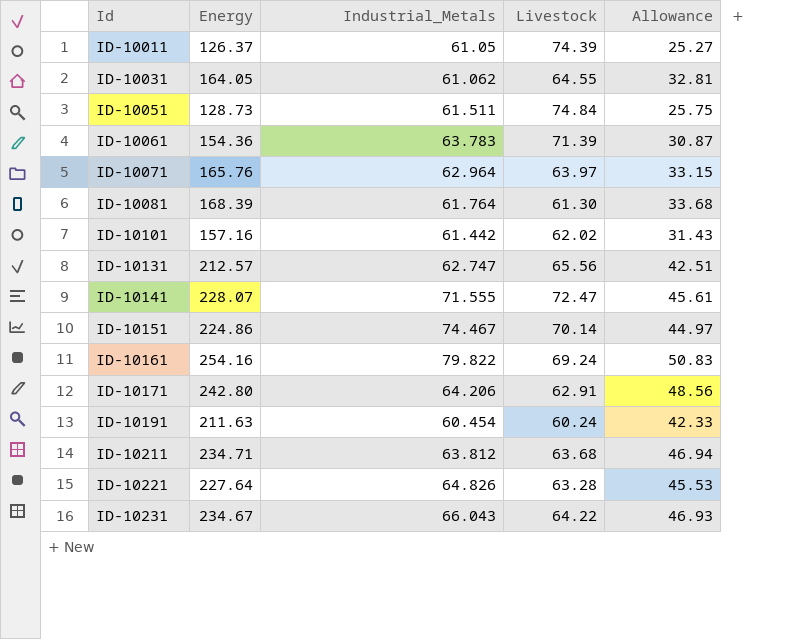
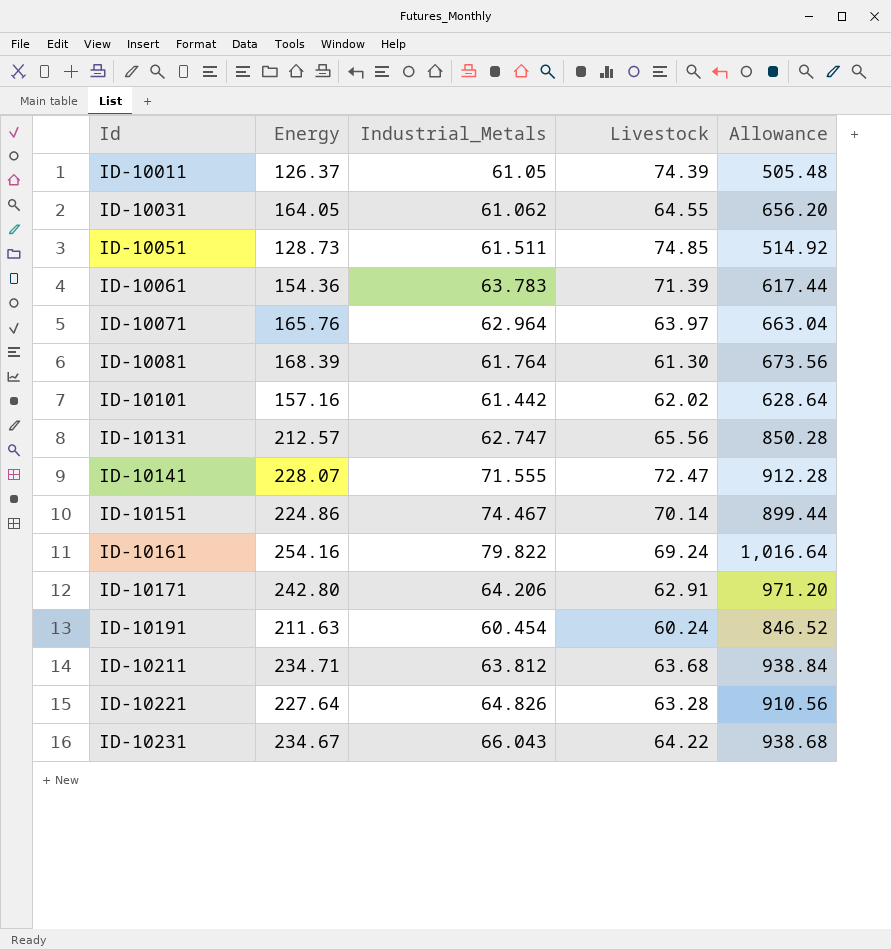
column Allowance | formula: [Energy] * 0.2 -> [Energy] * 4
ID-10051 | Livestock: 74.84 -> 74.85

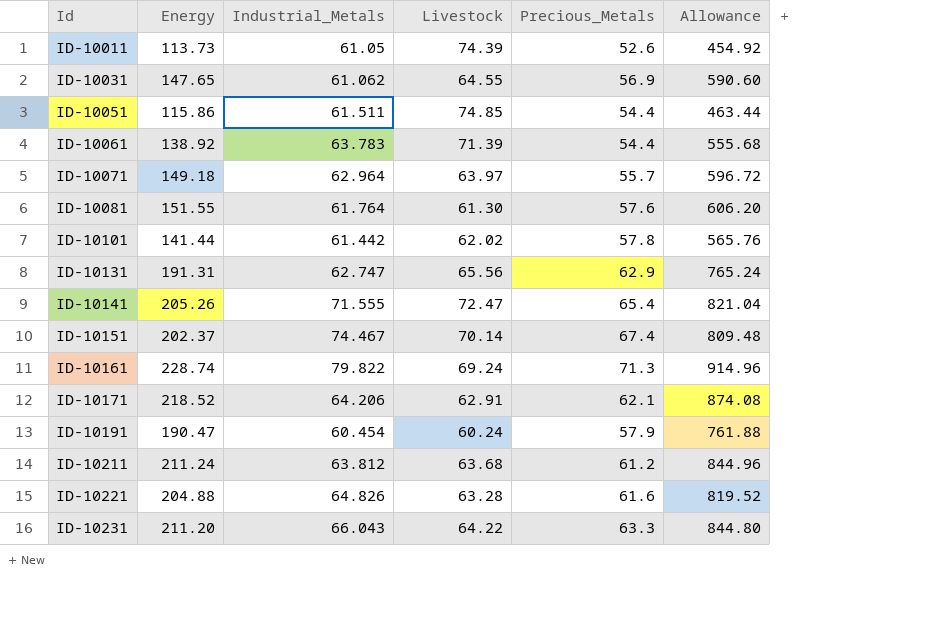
column Precious_Metals | position: none -> 5
ID-10011 | Energy: 126.37 -> 113.73
ID-10011 | Allowance: 505.48 -> 454.92
ID-10031 | Energy: 164.05 -> 147.65
ID-10031 | Allowance: 656.20 -> 590.60
ID-10051 | Energy: 128.73 -> 115.86
ID-10051 | Allowance: 514.92 -> 463.44
ID-10061 | Energy: 154.36 -> 138.92
ID-10061 | Allowance: 617.44 -> 555.68
ID-10071 | Energy: 165.76 -> 149.18
ID-10071 | Allowance: 663.04 -> 596.72
ID-10081 | Energy: 168.39 -> 151.55
ID-10081 | Allowance: 673.56 -> 606.20
ID-10101 | Energy: 157.16 -> 141.44
ID-10101 | Allowance: 628.64 -> 565.76
ID-10131 | Energy: 212.57 -> 191.31
ID-10131 | Allowance: 850.28 -> 765.24
ID-10141 | Energy: 228.07 -> 205.26
ID-10141 | Allowance: 912.28 -> 821.04
ID-10151 | Energy: 224.86 -> 202.37
ID-10151 | Allowance: 899.44 -> 809.48
ID-10161 | Energy: 254.16 -> 228.74
ID-10161 | Allowance: 1,016.64 -> 914.96
ID-10171 | Energy: 242.80 -> 218.52
ID-10171 | Allowance: 971.20 -> 874.08
ID-10191 | Energy: 211.63 -> 190.47
ID-10191 | Allowance: 846.52 -> 761.88
ID-10211 | Energy: 234.71 -> 211.24
ID-10211 | Allowance: 938.84 -> 844.96
ID-10221 | Energy: 227.64 -> 204.88
ID-10221 | Allowance: 910.56 -> 819.52
ID-10231 | Energy: 234.67 -> 211.20
ID-10231 | Allowance: 938.68 -> 844.80

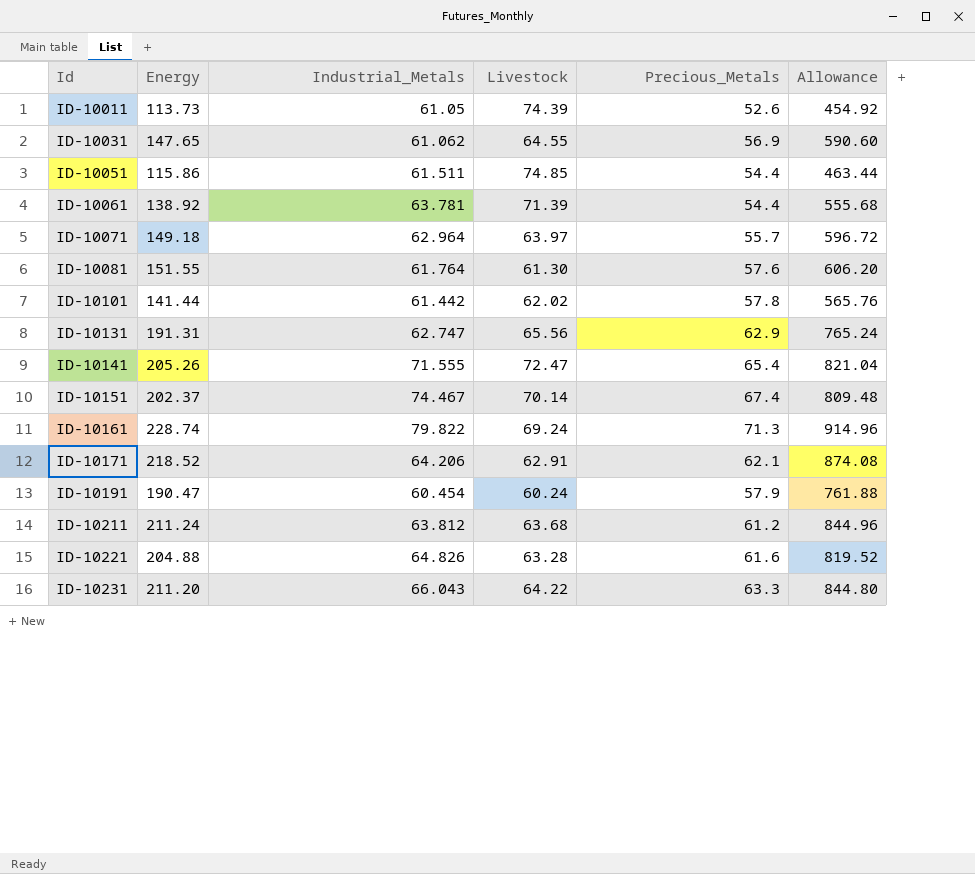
ID-10061 | Industrial_Metals: 63.783 -> 63.781

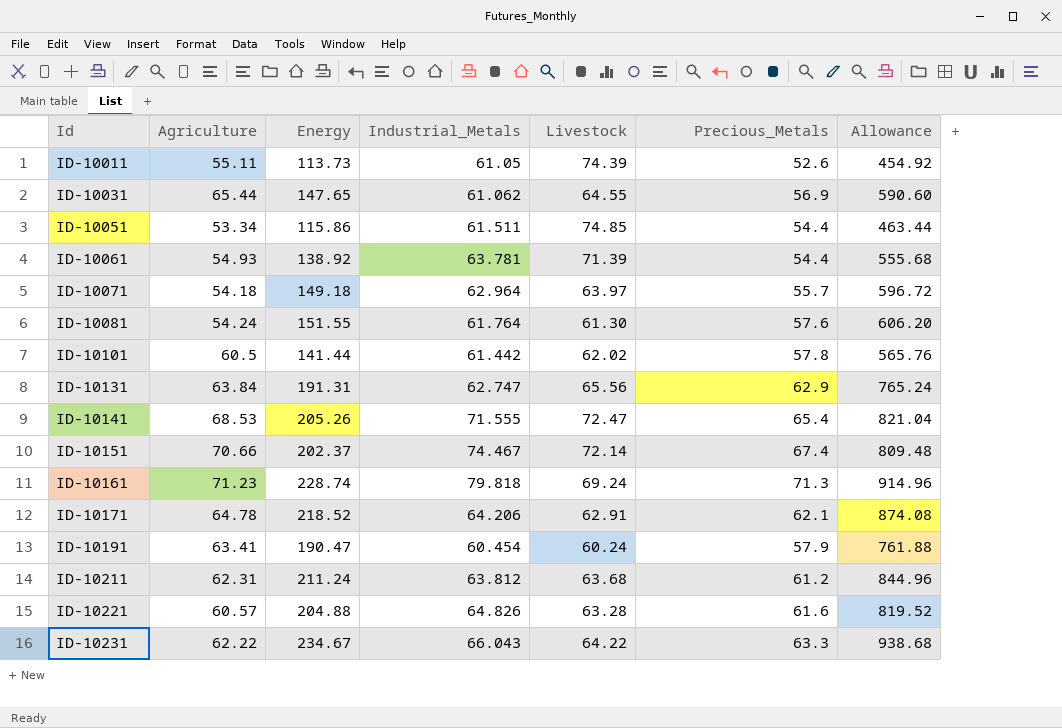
column Agriculture | position: none -> 2
ID-10151 | Livestock: 70.14 -> 72.14
ID-10161 | Industrial_Metals: 79.822 -> 79.818
ID-10231 | Energy: 211.20 -> 234.67
ID-10231 | Allowance: 844.80 -> 938.68

